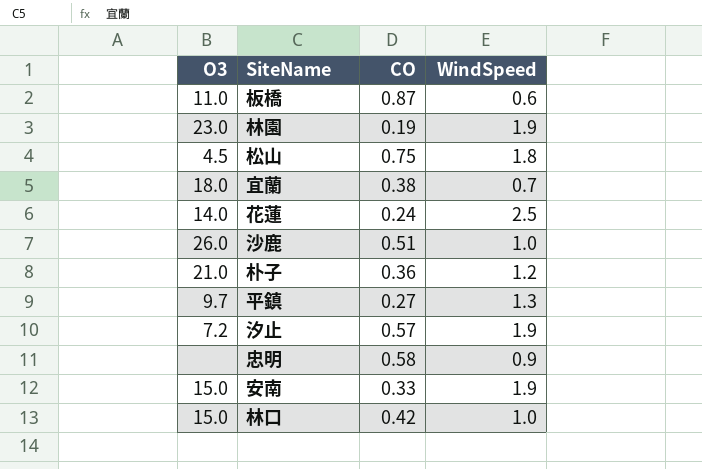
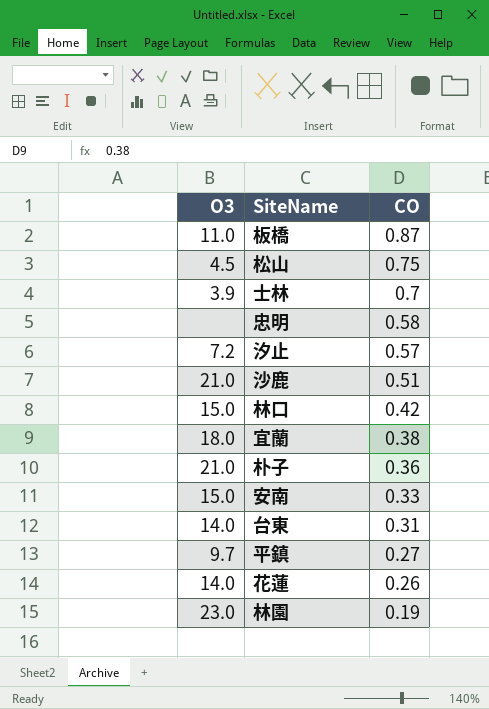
row order: none -> CO descending
column WindSpeed | position: 4 -> none
row 士林: none -> 3.9 | 0.7
沙鹿 | O3: 26.0 -> 21.0
row 台東: none -> 14.0 | 0.31
花蓮 | CO: 0.24 -> 0.26

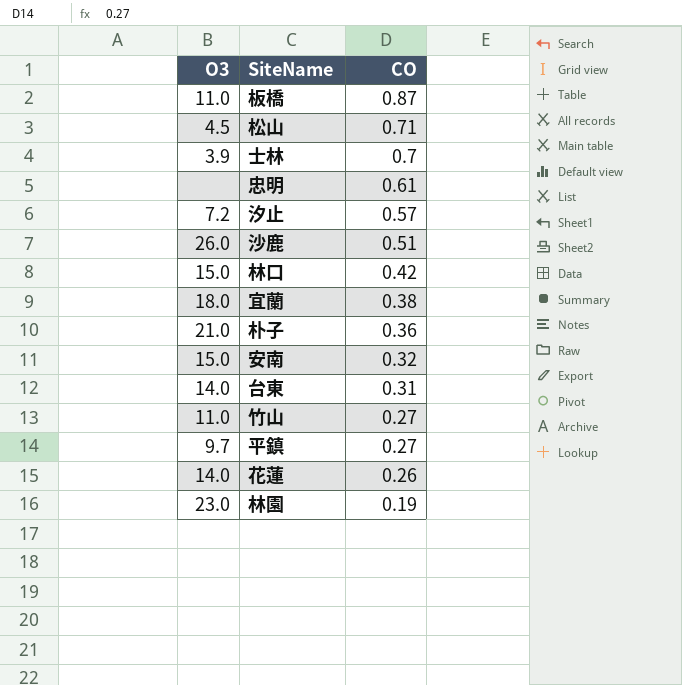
松山 | CO: 0.75 -> 0.71
忠明 | CO: 0.58 -> 0.61
沙鹿 | O3: 21.0 -> 26.0
安南 | CO: 0.33 -> 0.32
row 竹山: none -> 11.0 | 0.27

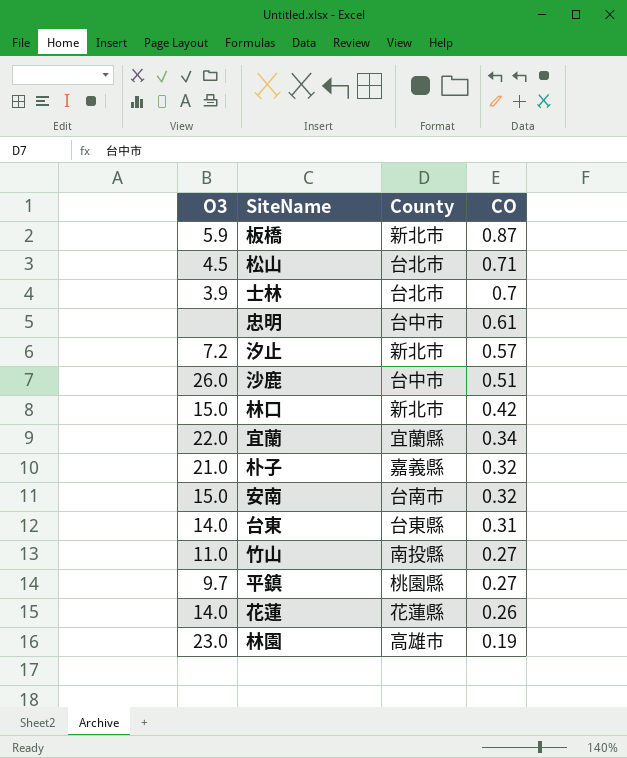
column County | position: none -> 3
板橋 | O3: 11.0 -> 5.9
宜蘭 | O3: 18.0 -> 22.0
宜蘭 | CO: 0.38 -> 0.34
朴子 | CO: 0.36 -> 0.32

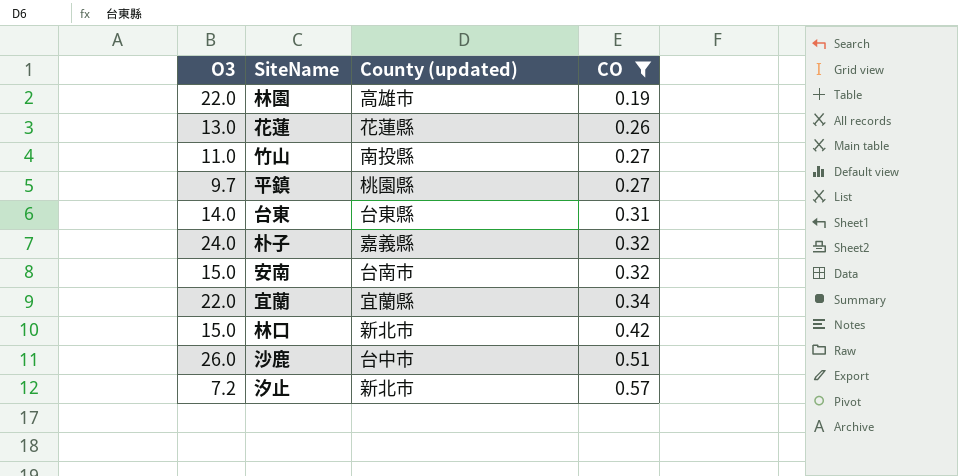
filter: none -> CO <= 0.57
row order: CO descending -> CO ascending
column name: County -> County (updated)
林園 | O3: 23.0 -> 22.0
花蓮 | O3: 14.0 -> 13.0
朴子 | O3: 21.0 -> 24.0

